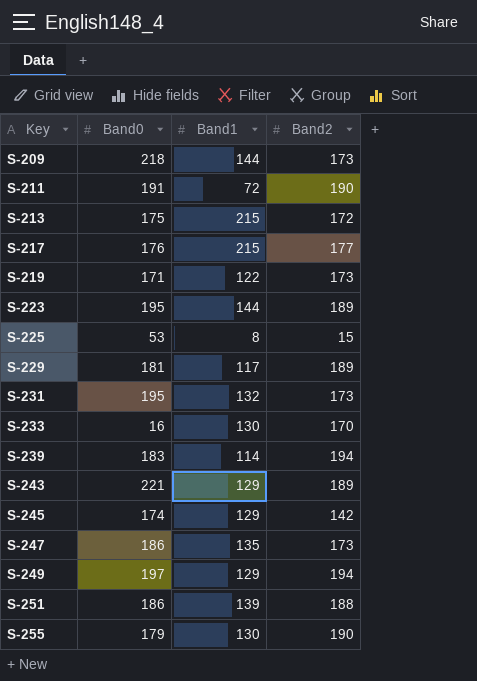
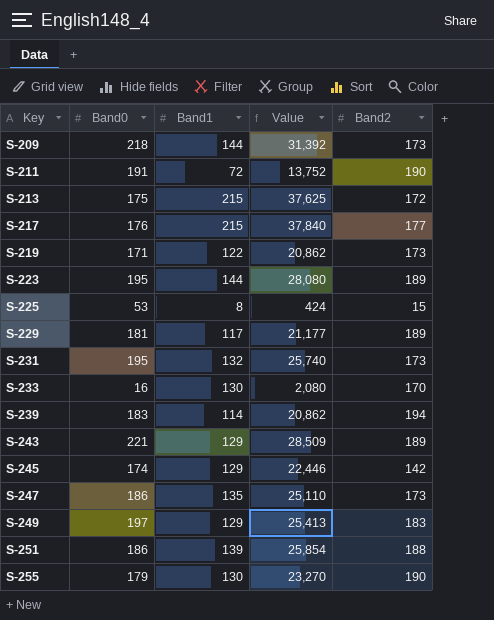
column Value | formula: none -> [Band0] * [Band1]
S-249 | Band2: 194 -> 183

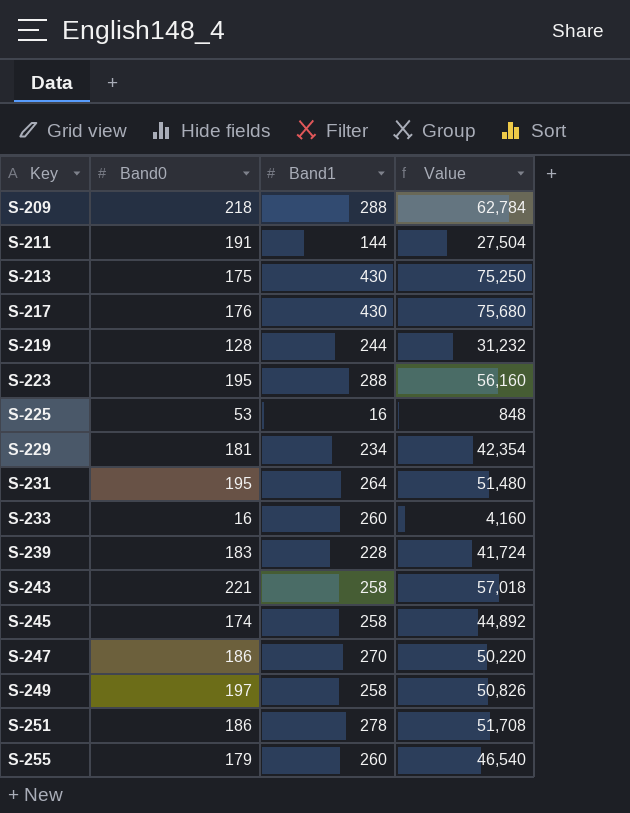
column Band2 | position: 5 -> none
S-209 | Band1: 144 -> 288
S-209 | Value: 31,392 -> 62,784
S-211 | Band1: 72 -> 144
S-211 | Value: 13,752 -> 27,504
S-213 | Band1: 215 -> 430
S-213 | Value: 37,625 -> 75,250
S-217 | Band1: 215 -> 430
S-217 | Value: 37,840 -> 75,680
S-219 | Band0: 171 -> 128
S-219 | Band1: 122 -> 244
S-219 | Value: 20,862 -> 31,232
S-223 | Band1: 144 -> 288
S-223 | Value: 28,080 -> 56,160
S-225 | Band1: 8 -> 16
S-225 | Value: 424 -> 848
S-229 | Band1: 117 -> 234
S-229 | Value: 21,177 -> 42,354
S-231 | Band1: 132 -> 264
S-231 | Value: 25,740 -> 51,480
S-233 | Band1: 130 -> 260
S-233 | Value: 2,080 -> 4,160
S-239 | Band1: 114 -> 228
S-239 | Value: 20,862 -> 41,724
S-243 | Band1: 129 -> 258
S-243 | Value: 28,509 -> 57,018
S-245 | Band1: 129 -> 258
S-245 | Value: 22,446 -> 44,892
S-247 | Band1: 135 -> 270
S-247 | Value: 25,110 -> 50,220
S-249 | Band1: 129 -> 258
S-249 | Value: 25,413 -> 50,826
S-251 | Band1: 139 -> 278
S-251 | Value: 25,854 -> 51,708
S-255 | Band1: 130 -> 260
S-255 | Value: 23,270 -> 46,540

